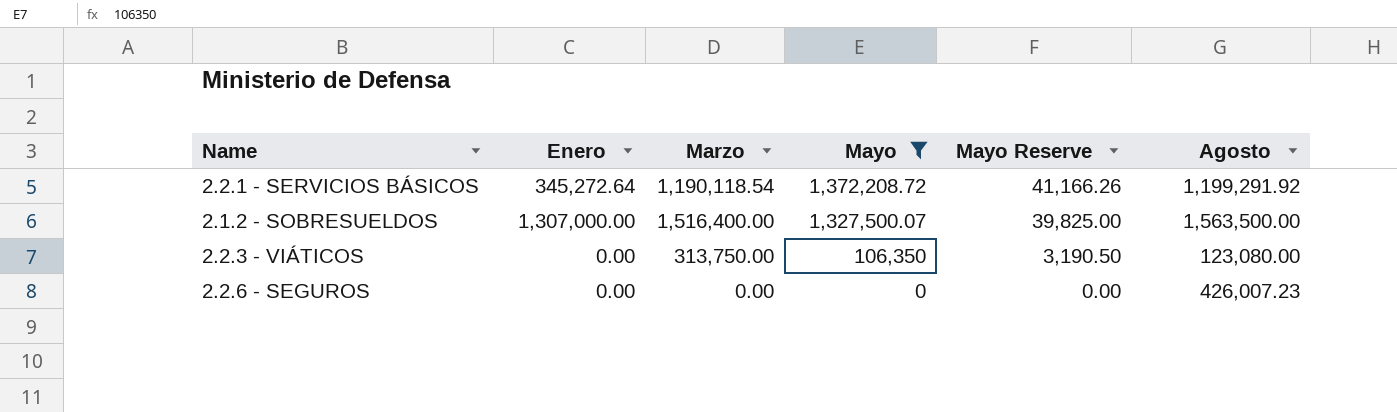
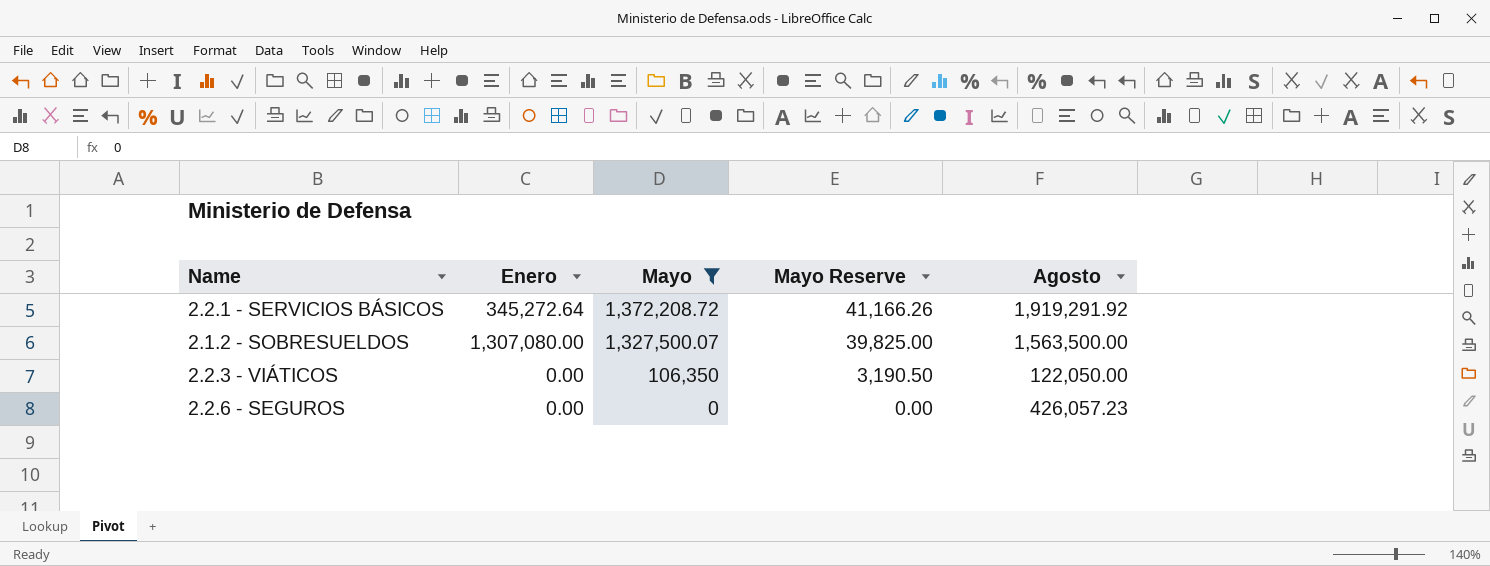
column Marzo | position: 3 -> none
2.2.1 - SERVICIOS BÁSICOS | Agosto: 1,199,291.92 -> 1,919,291.92
2.1.2 - SOBRESUELDOS | Enero: 1,307,000.00 -> 1,307,080.00
2.2.3 - VIÁTICOS | Agosto: 123,080.00 -> 122,050.00
2.2.6 - SEGUROS | Agosto: 426,007.23 -> 426,057.23

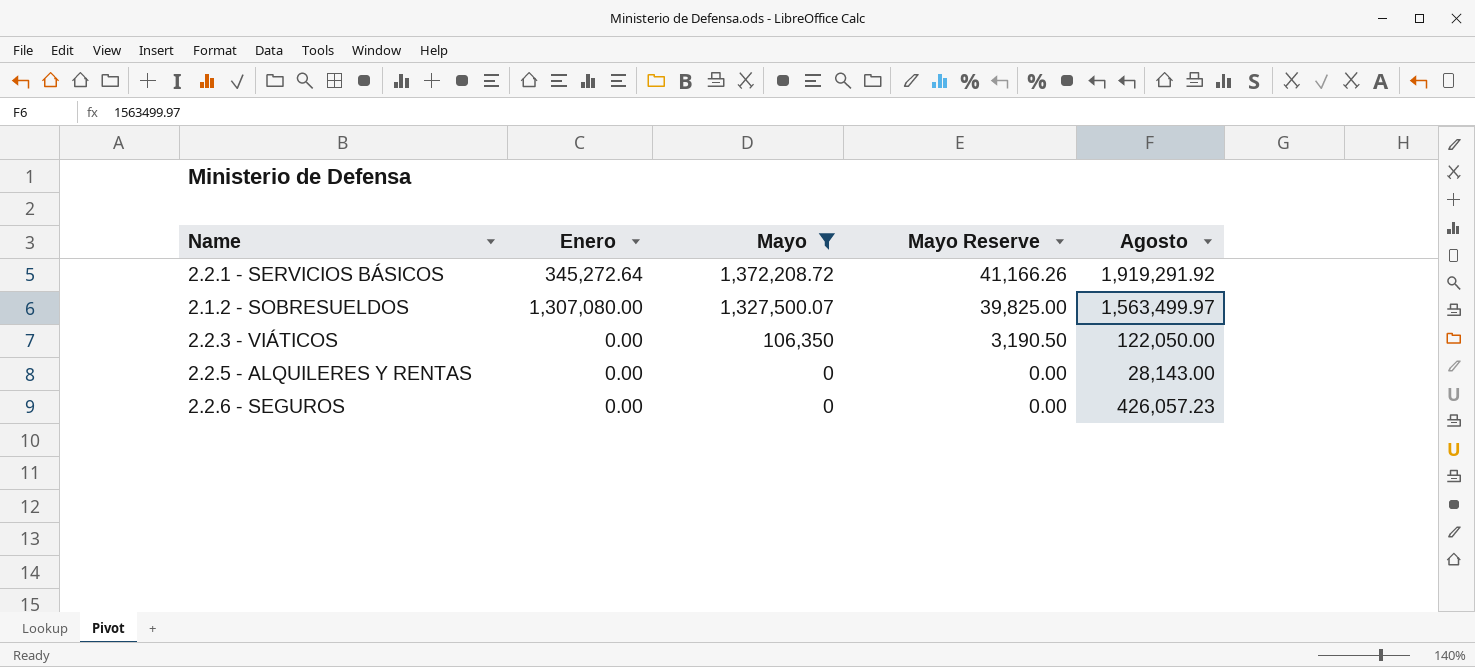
2.1.2 - SOBRESUELDOS | Agosto: 1,563,500.00 -> 1,563,499.97
row 2.2.5 - ALQUILERES Y RENTAS: none -> 0.00 | 0 | 0.00 | 28,143.00

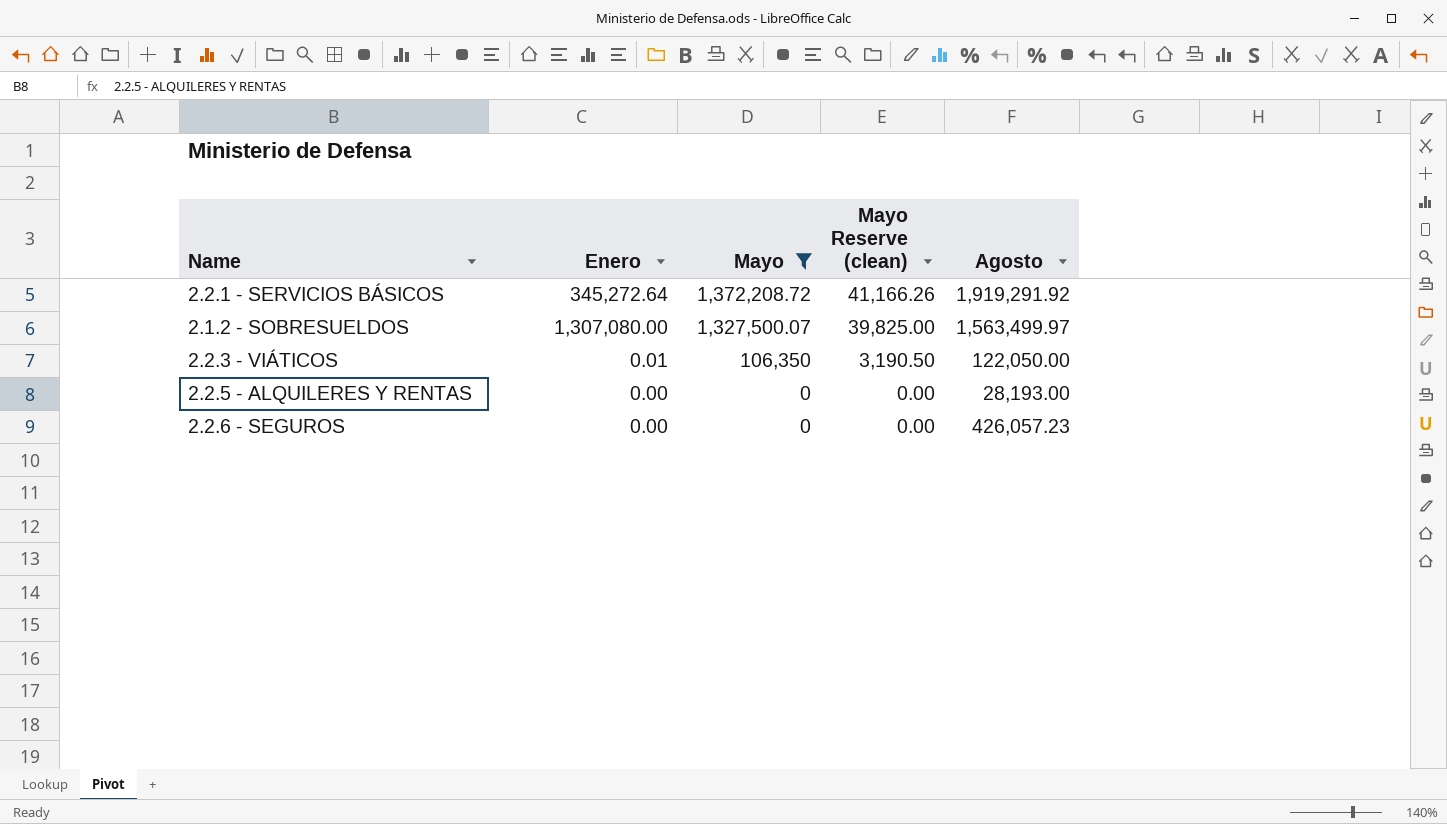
column name: Mayo Reserve -> Mayo Reserve (clean)
2.2.3 - VIÁTICOS | Enero: 0.00 -> 0.01
2.2.5 - ALQUILERES Y RENTAS | Agosto: 28,143.00 -> 28,193.00

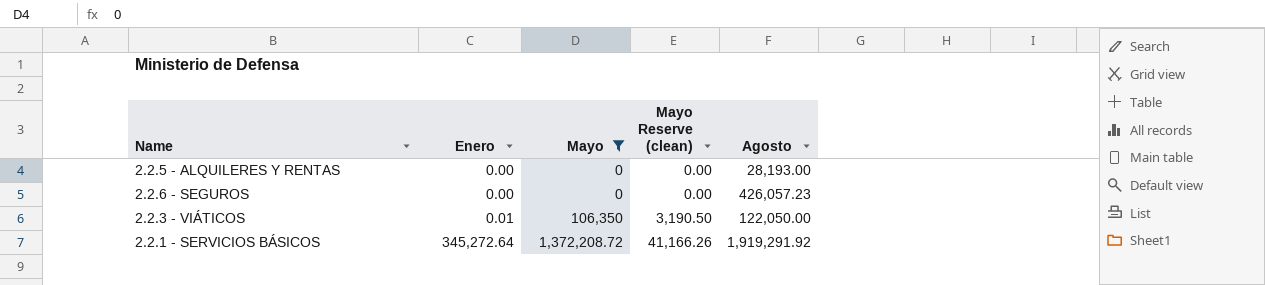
row order: Mayo descending -> Enero ascending
row 2.1.2 - SOBRESUELDOS: 1,307,080.00 | 1,327,500.07 | 39,825.00 | 1,563,499.97 -> none

